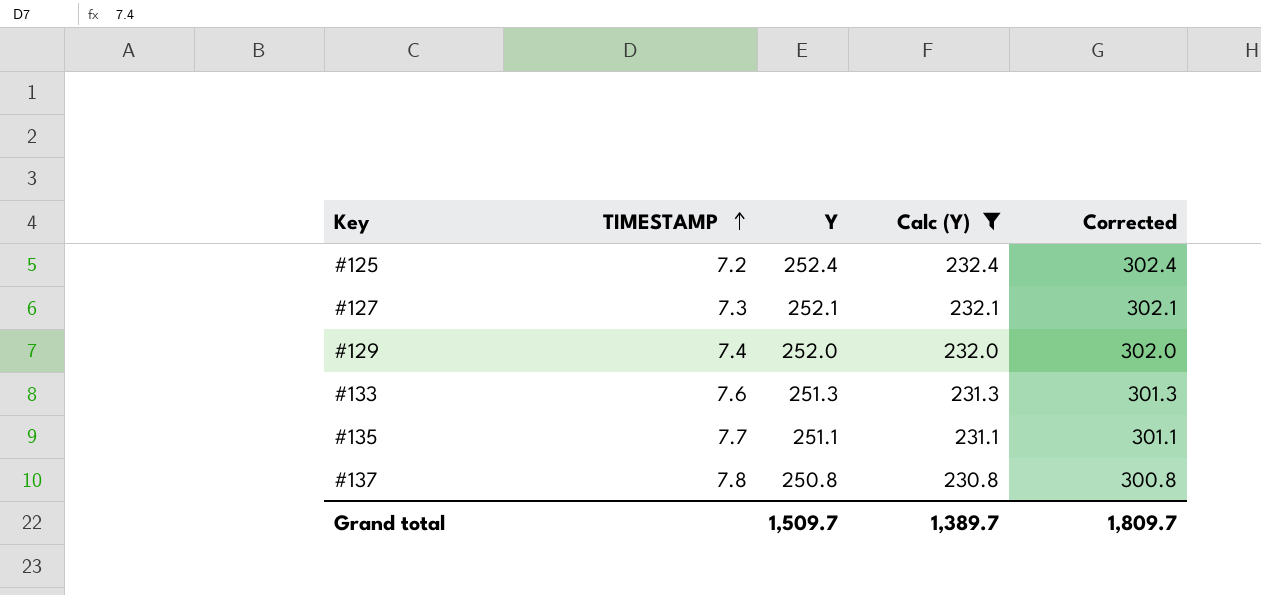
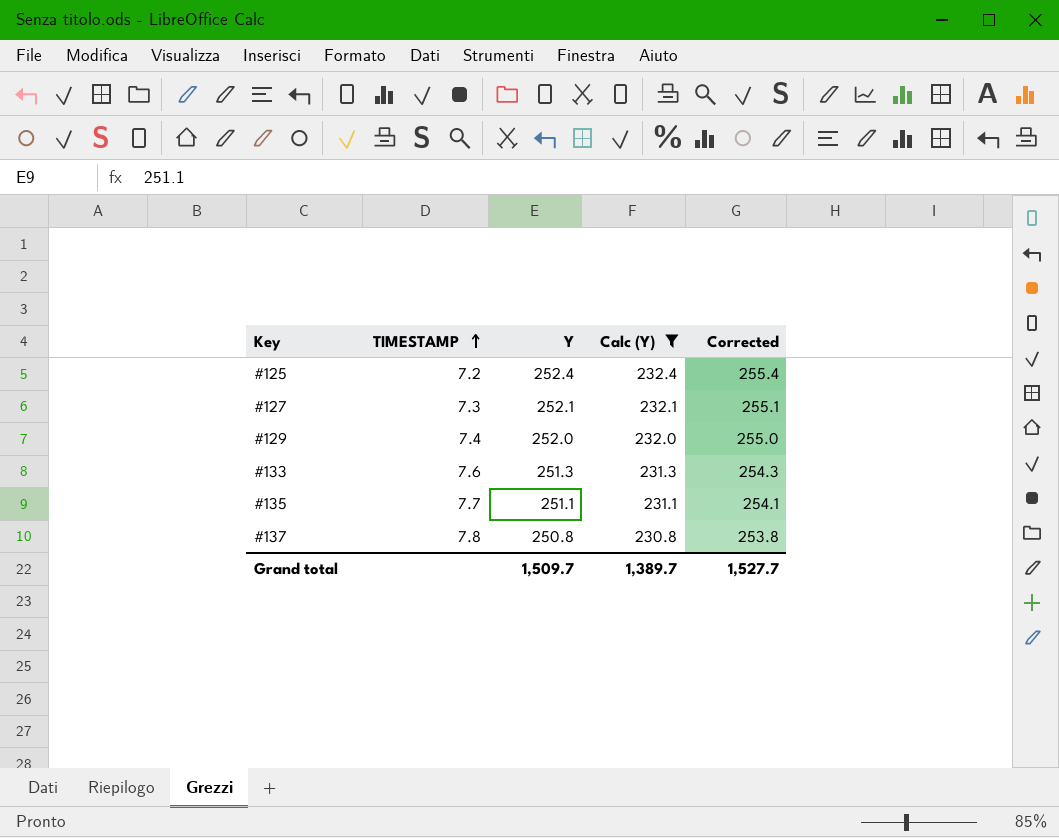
column Corrected | formula: [Y] + 50 -> [Y] + 3
Grand total | Corrected: 1,809.7 -> 1,527.7

